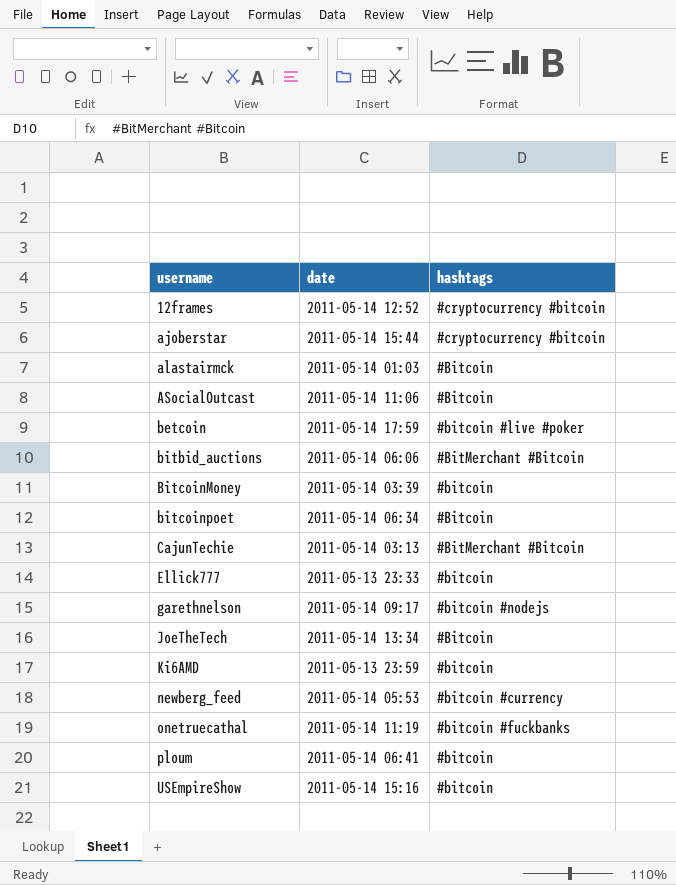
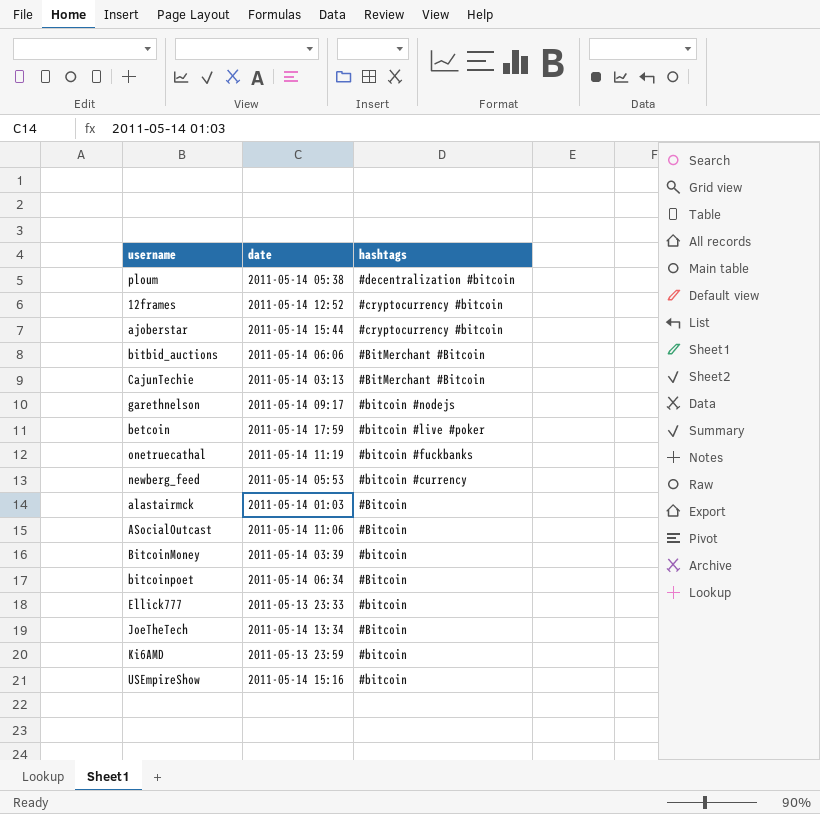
row order: username ascending -> hashtags descending
ploum | date: 2011-05-14 06:41 -> 2011-05-14 05:38
ploum | hashtags: #bitcoin -> #decentralization #bitcoin

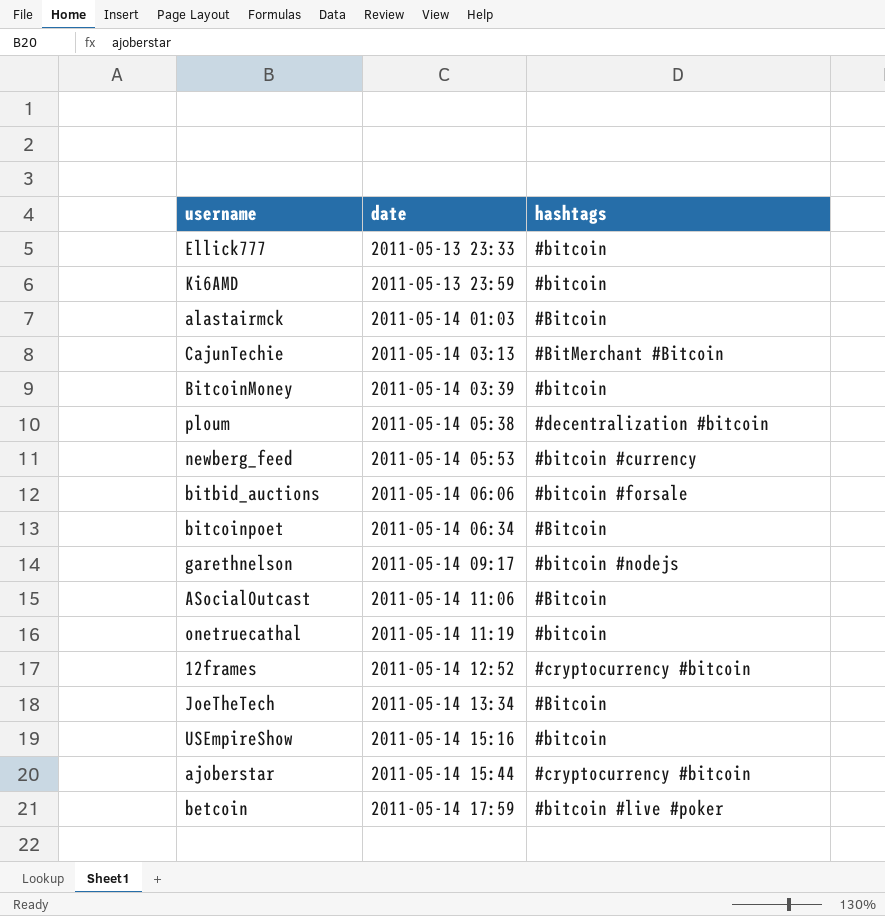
row order: hashtags descending -> date ascending
bitbid_auctions | hashtags: #BitMerchant #Bitcoin -> #bitcoin #forsale
onetruecathal | hashtags: #bitcoin #fuckbanks -> #bitcoin

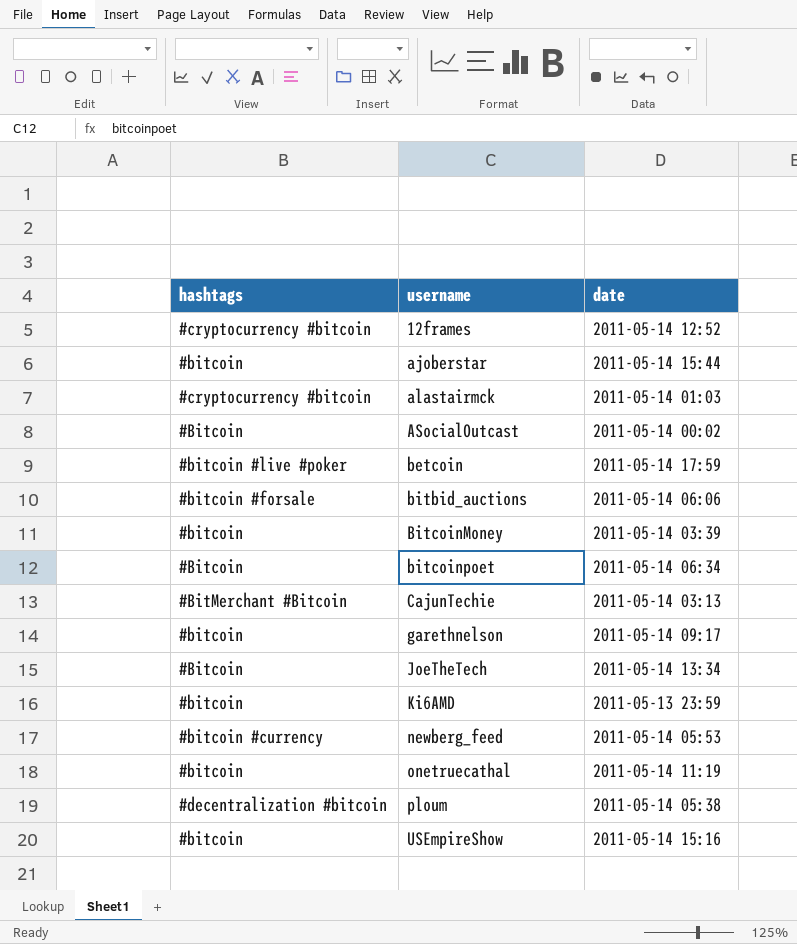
row order: date ascending -> username ascending
column hashtags | position: 3 -> 1
row Ellick777: 2011-05-13 23:33 | #bitcoin -> none
ajoberstar | hashtags: #cryptocurrency #bitcoin -> #bitcoin
alastairmck | hashtags: #Bitcoin -> #cryptocurrency #bitcoin
ASocialOutcast | date: 2011-05-14 11:06 -> 2011-05-14 00:02
garethnelson | hashtags: #bitcoin #nodejs -> #bitcoin

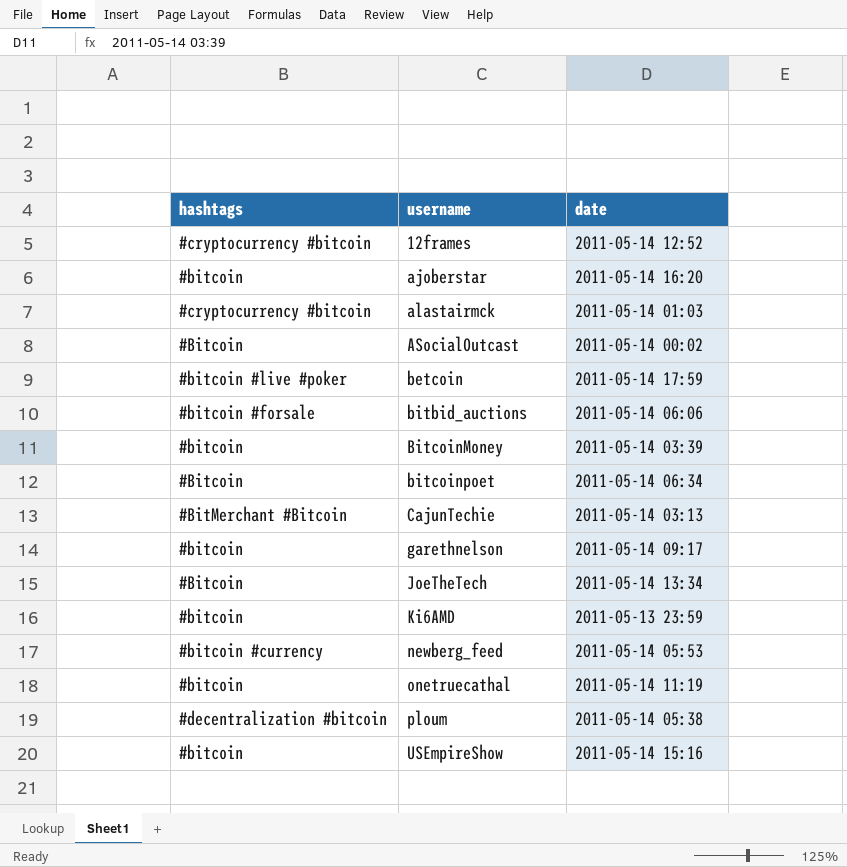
ajoberstar | date: 2011-05-14 15:44 -> 2011-05-14 16:20

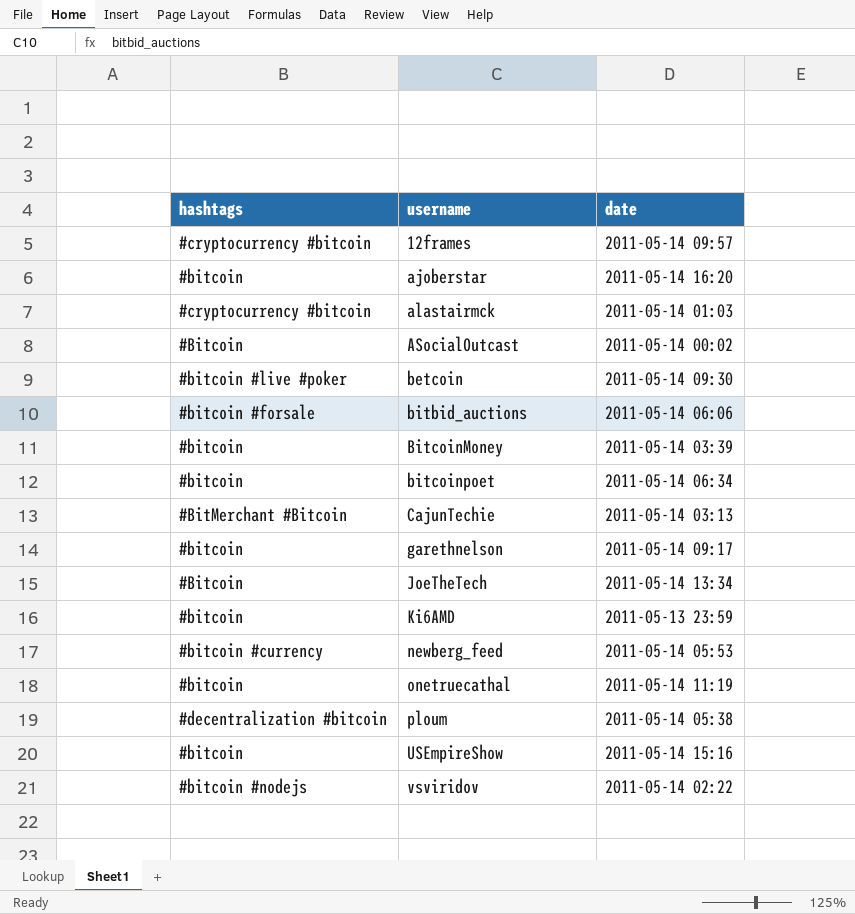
12frames | date: 2011-05-14 12:52 -> 2011-05-14 09:57
betcoin | date: 2011-05-14 17:59 -> 2011-05-14 09:30
bitcoinpoet | hashtags: #Bitcoin -> #bitcoin
row vsviridov: none -> #bitcoin #nodejs | 2011-05-14 02:22

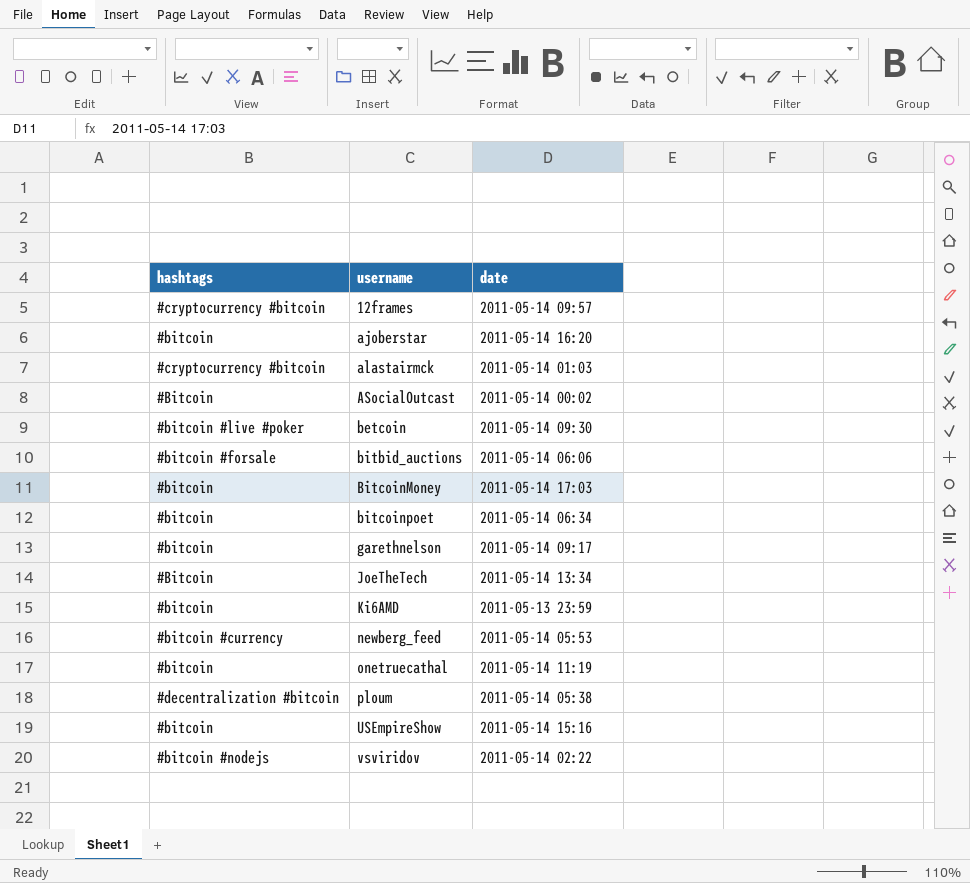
row CajunTechie: #BitMerchant #Bitcoin | 2011-05-14 03:13 -> none
BitcoinMoney | date: 2011-05-14 03:39 -> 2011-05-14 17:03

